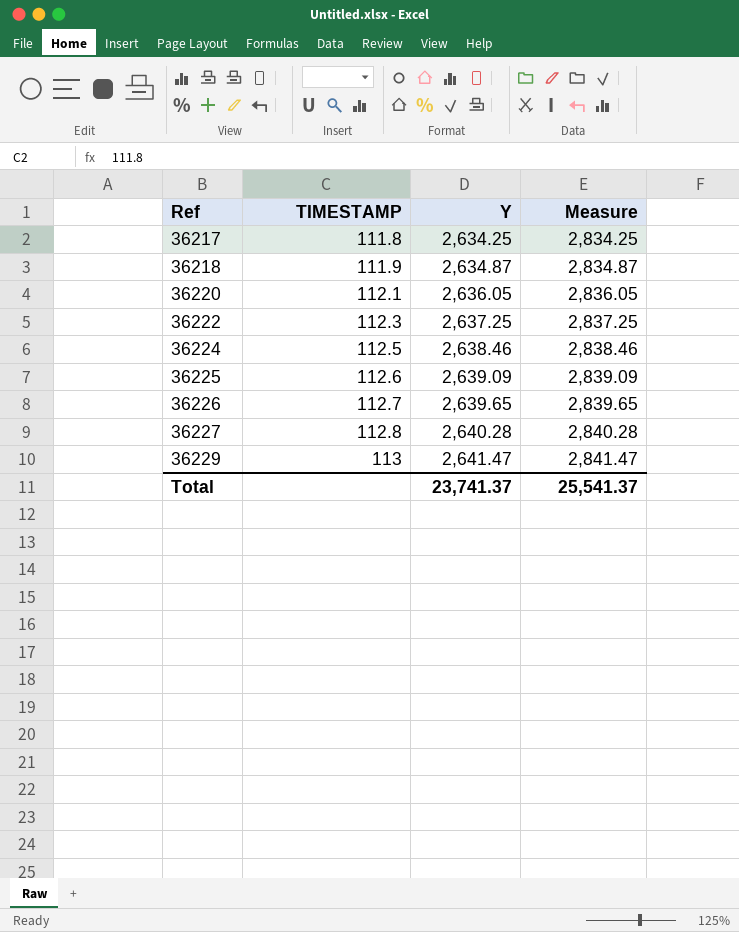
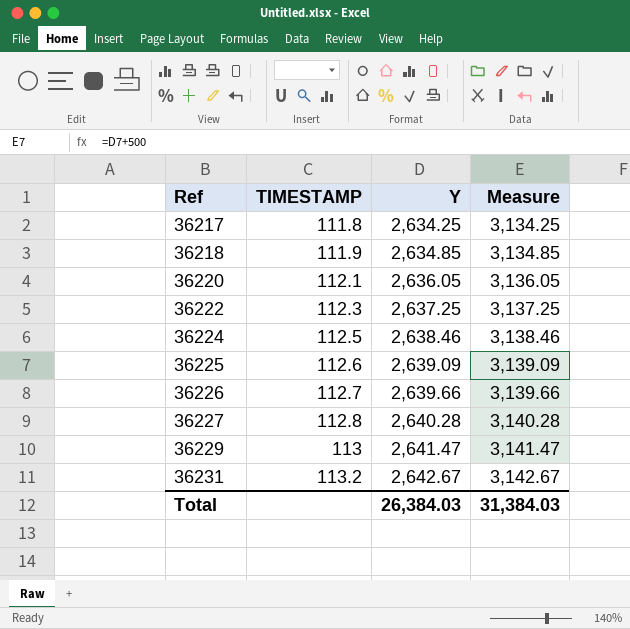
column Measure | formula: [Y] + 200 -> [Y] + 500
36218 | Y: 2,634.87 -> 2,634.85
36226 | Y: 2,639.65 -> 2,639.66
row 36231: none -> 113.2 | 2,642.67 | 3,142.67
Total | Y: 23,741.37 -> 26,384.03
Total | Measure: 25,541.37 -> 31,384.03

